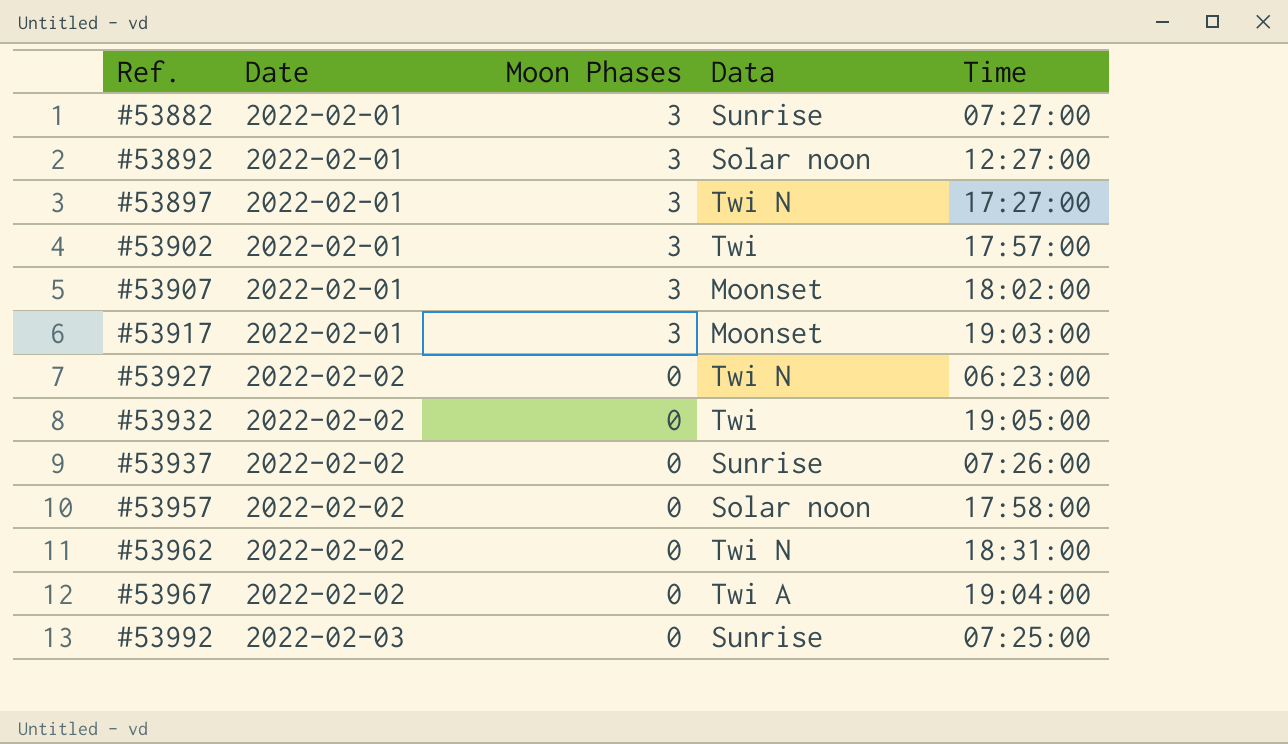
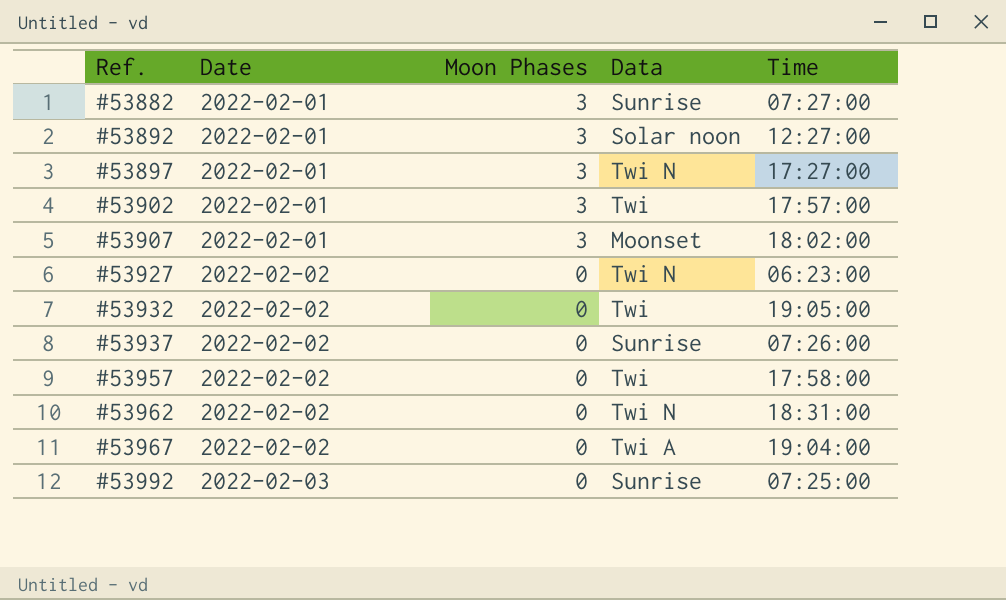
row #53917: 2022-02-01 | 3 | Moonset | 19:03:00 -> none
#53957 | Data: Solar noon -> Twi

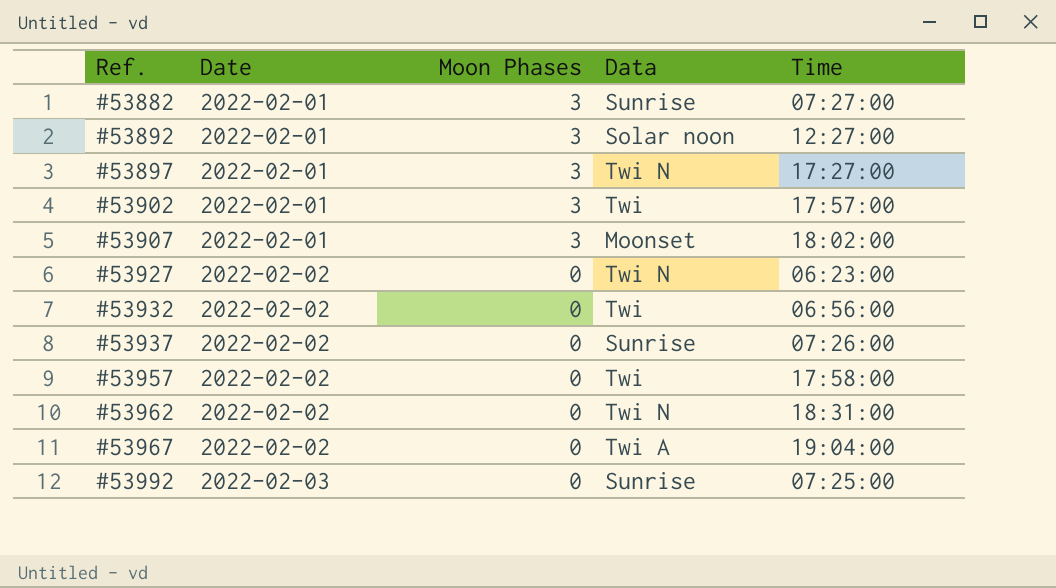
#53932 | Time: 19:05:00 -> 06:56:00

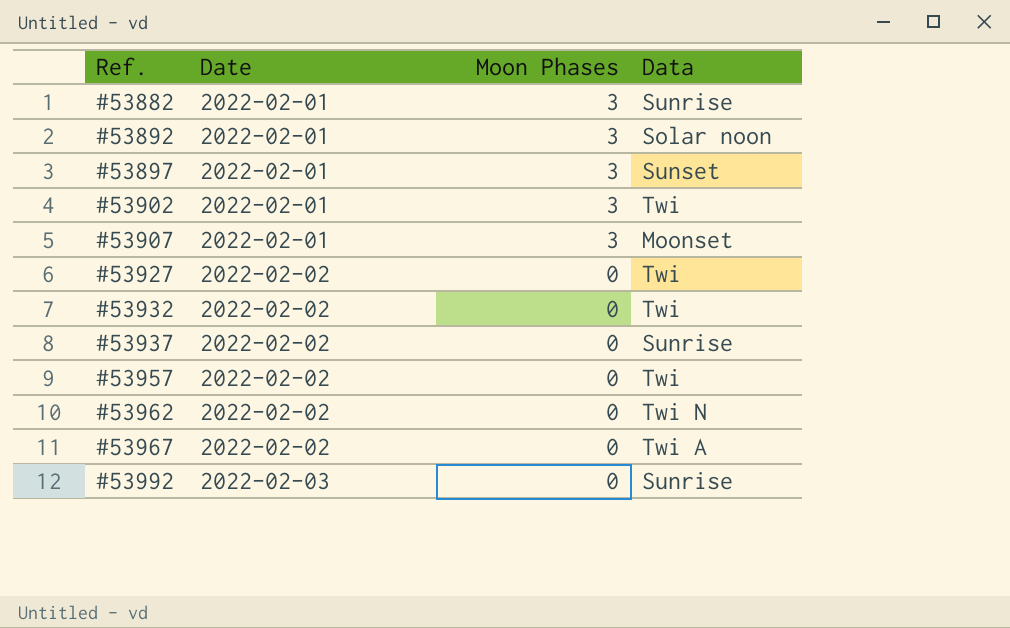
column Time | position: 5 -> none
#53897 | Data: Twi N -> Sunset
#53927 | Data: Twi N -> Twi

